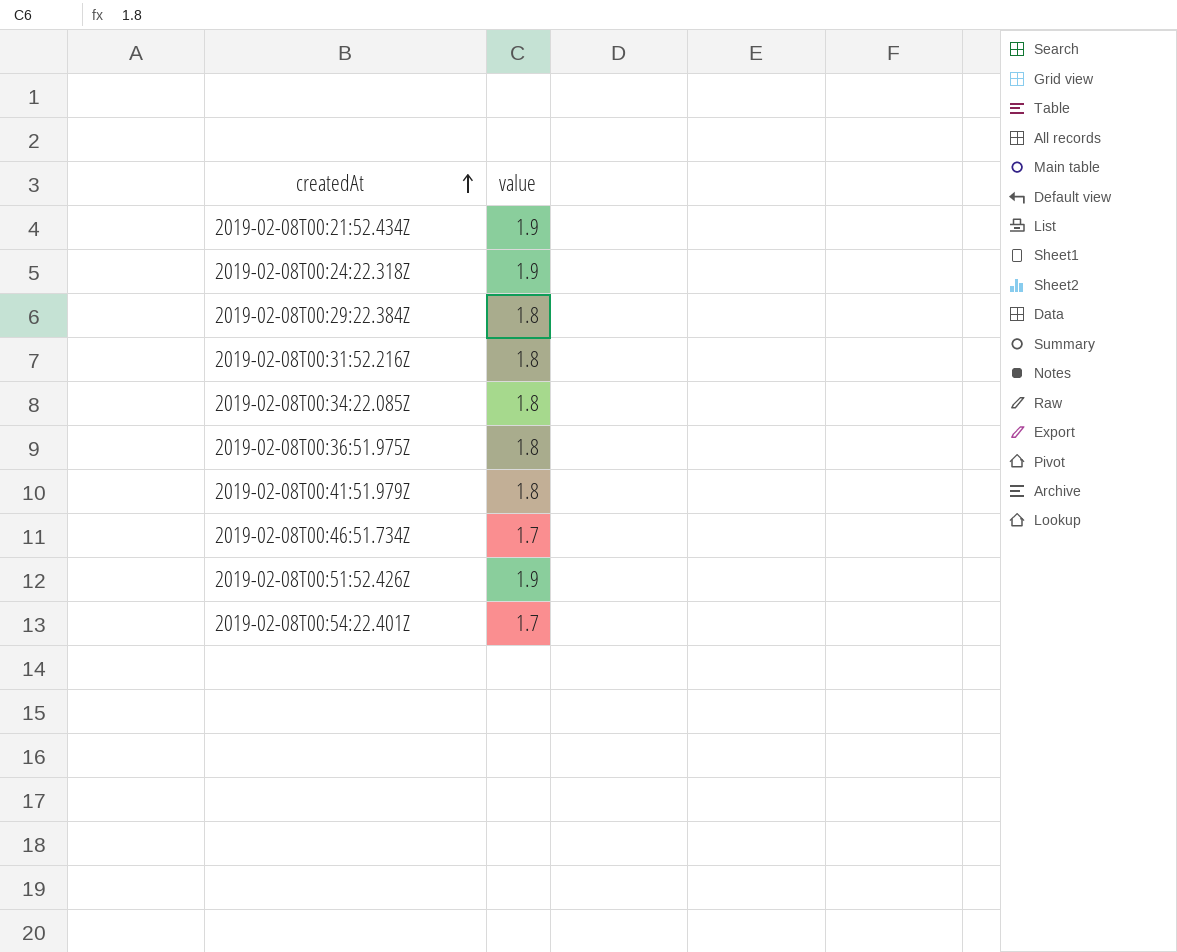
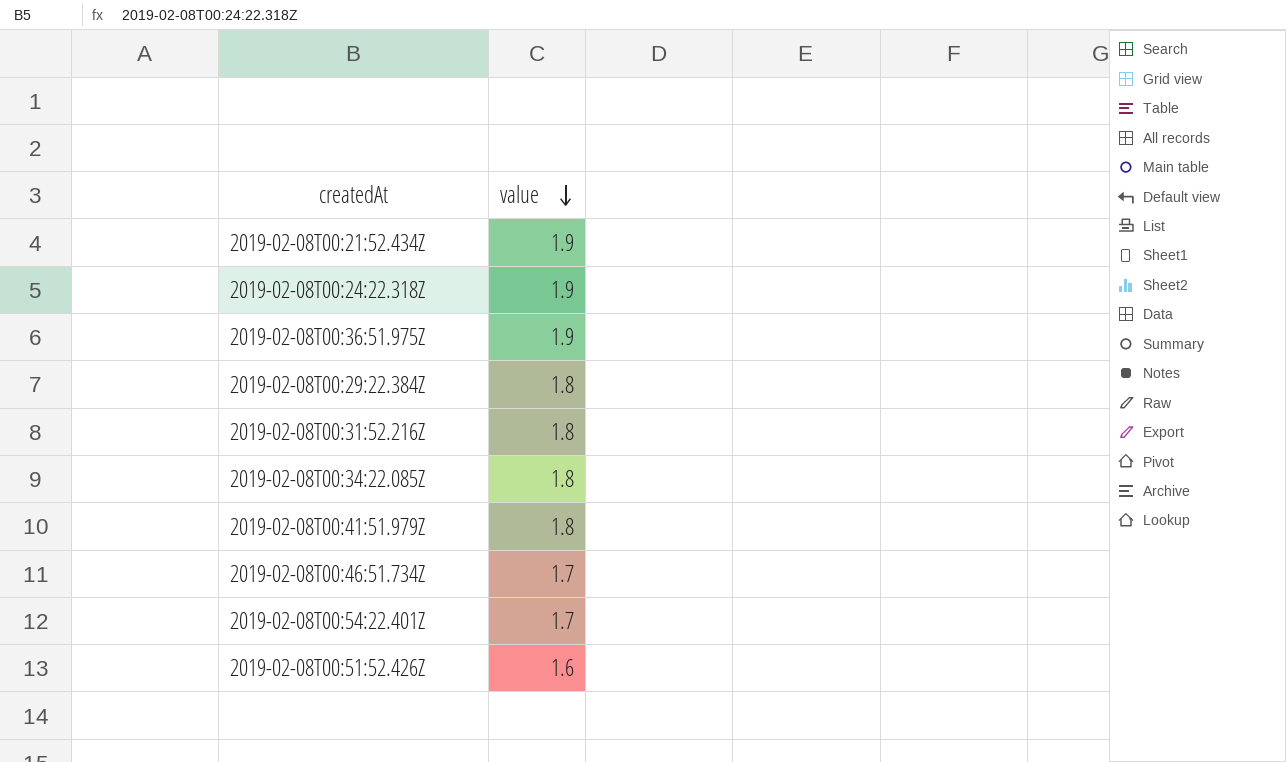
row order: createdAt ascending -> value descending
2019-02-08T00:36:51.975Z | value: 1.8 -> 1.9
2019-02-08T00:51:52.426Z | value: 1.9 -> 1.6

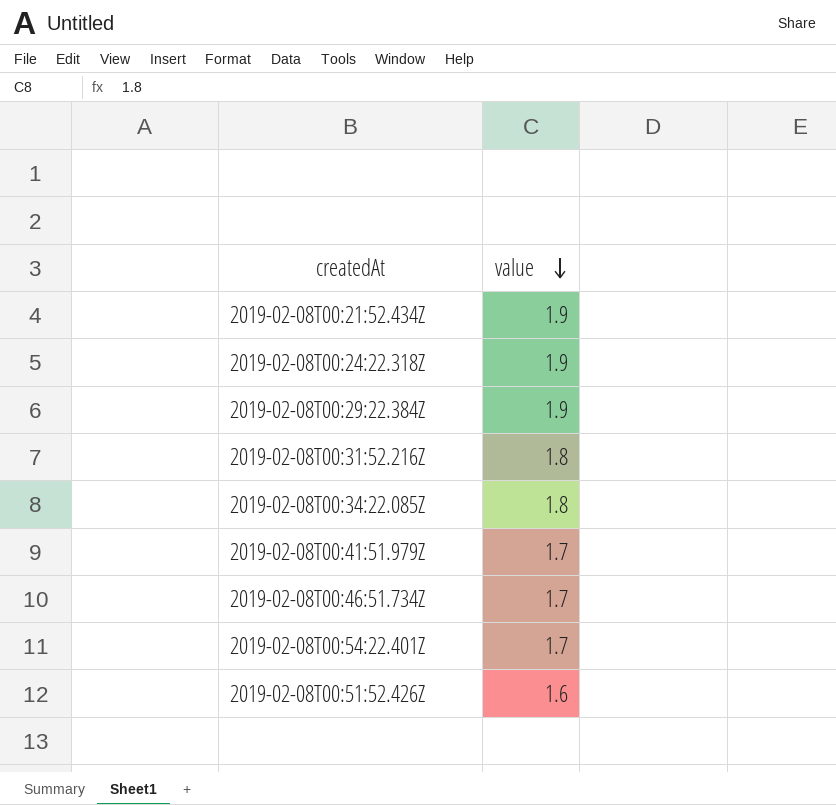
row 2019-02-08T00:36:51.975Z: 1.9 -> none
2019-02-08T00:29:22.384Z | value: 1.8 -> 1.9
2019-02-08T00:41:51.979Z | value: 1.8 -> 1.7

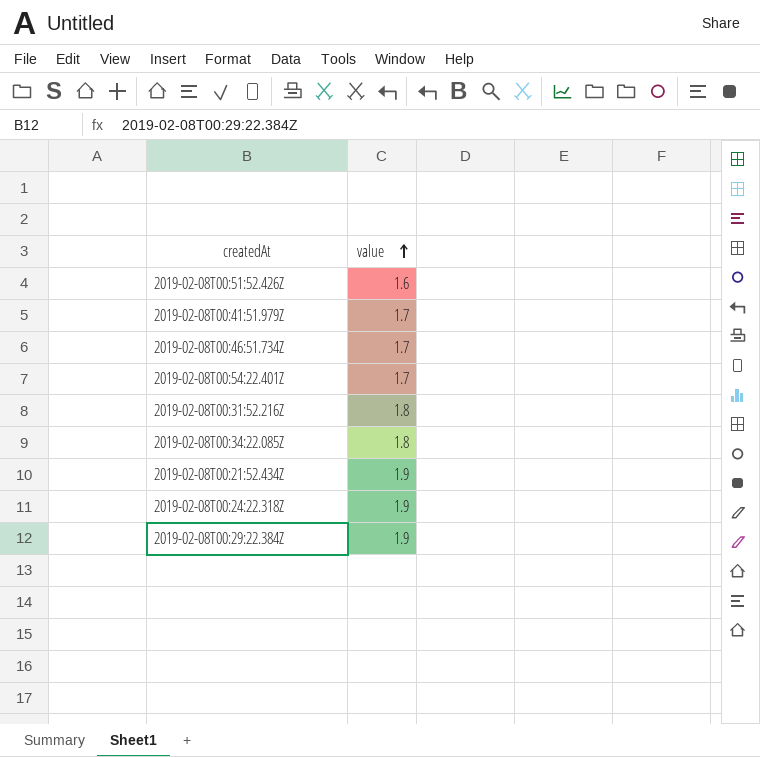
row order: value descending -> value ascending

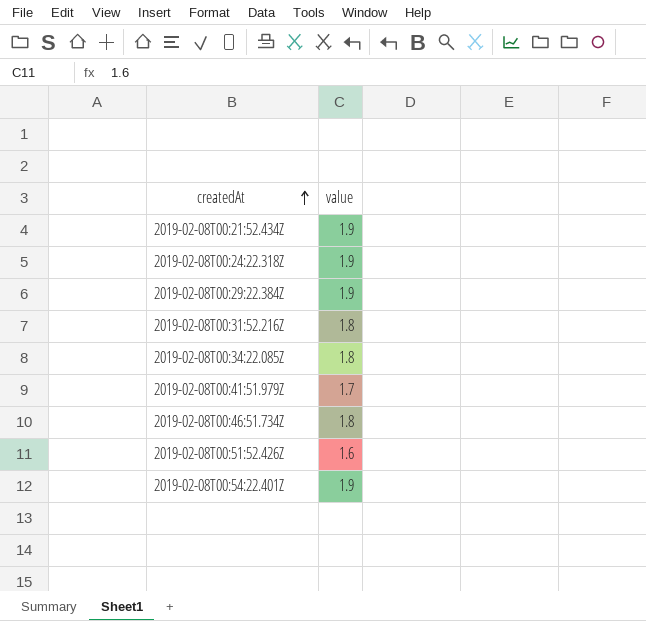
row order: value ascending -> createdAt ascending
2019-02-08T00:46:51.734Z | value: 1.7 -> 1.8
2019-02-08T00:54:22.401Z | value: 1.7 -> 1.9

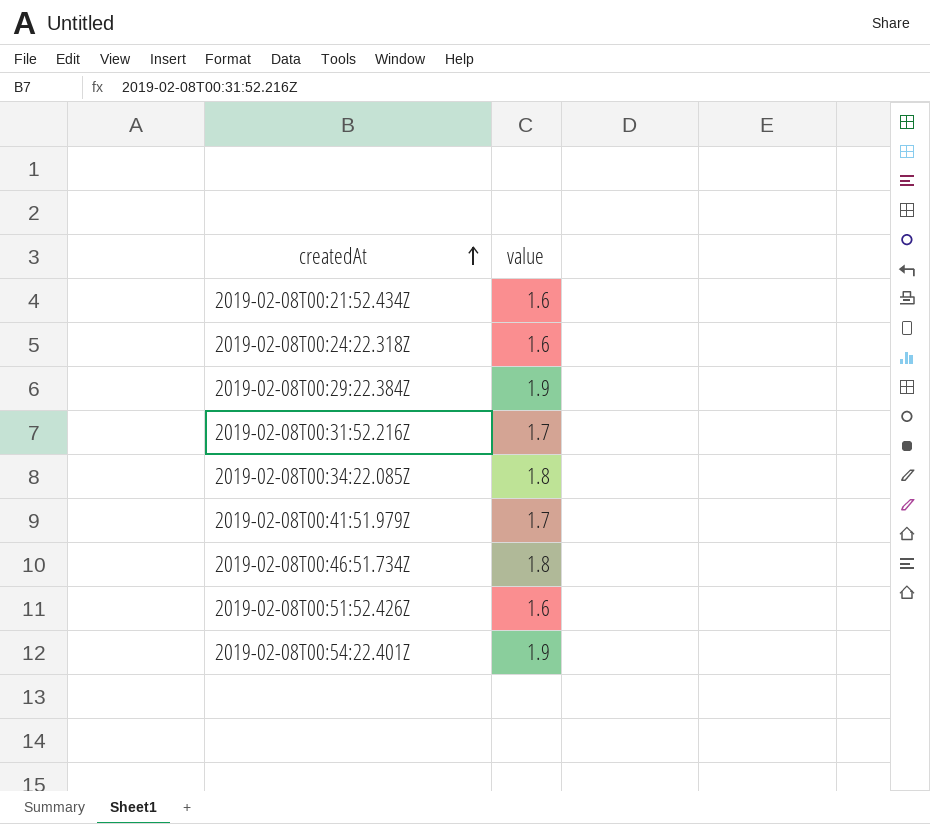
2019-02-08T00:21:52.434Z | value: 1.9 -> 1.6
2019-02-08T00:24:22.318Z | value: 1.9 -> 1.6
2019-02-08T00:31:52.216Z | value: 1.8 -> 1.7

